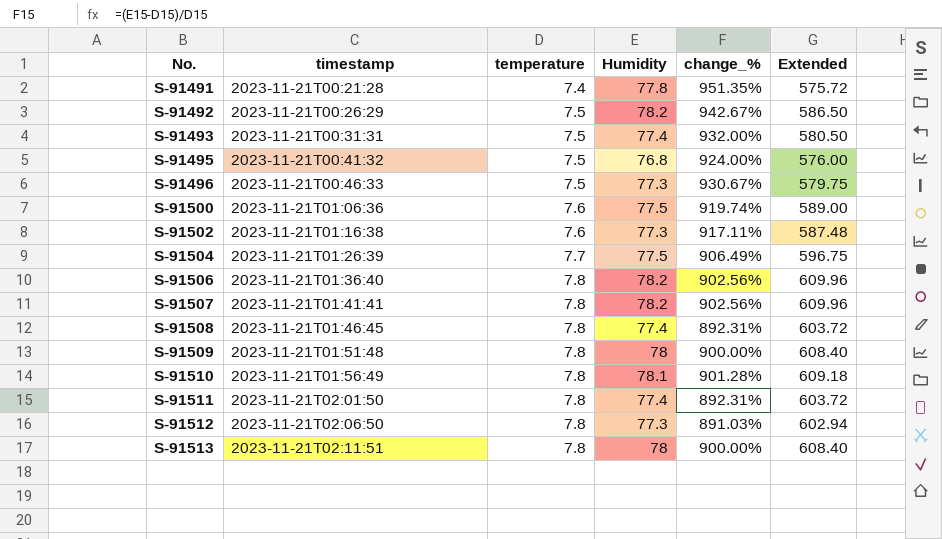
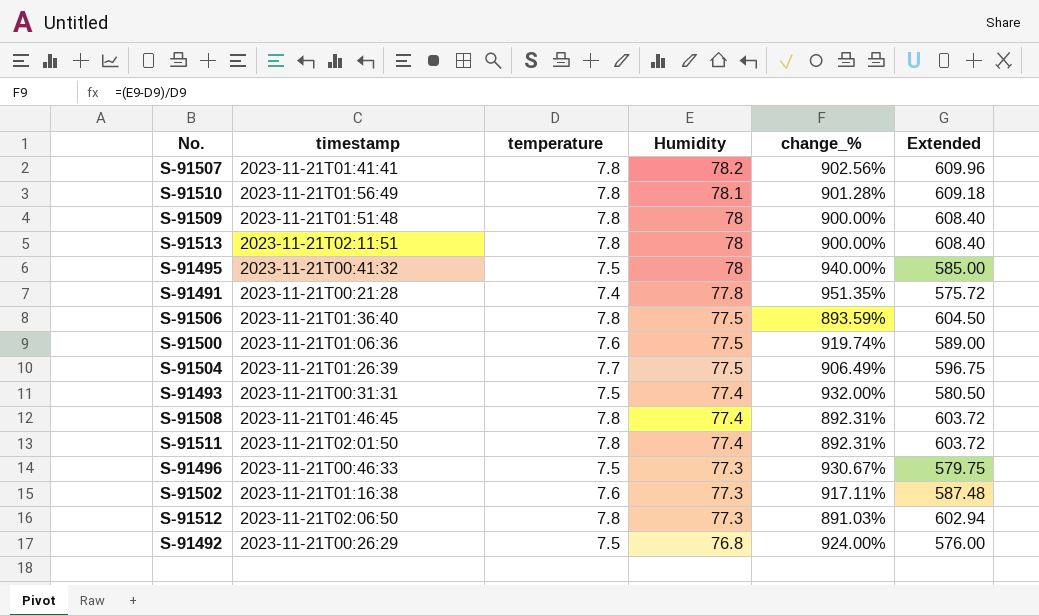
row order: No. ascending -> Humidity descending
S-91495 | Humidity: 76.8 -> 78
S-91495 | change_%: 924.00% -> 940.00%
S-91495 | Extended: 576.00 -> 585.00
S-91506 | Humidity: 78.2 -> 77.5
S-91506 | change_%: 902.56% -> 893.59%
S-91506 | Extended: 609.96 -> 604.50
S-91492 | Humidity: 78.2 -> 76.8
S-91492 | change_%: 942.67% -> 924.00%
S-91492 | Extended: 586.50 -> 576.00

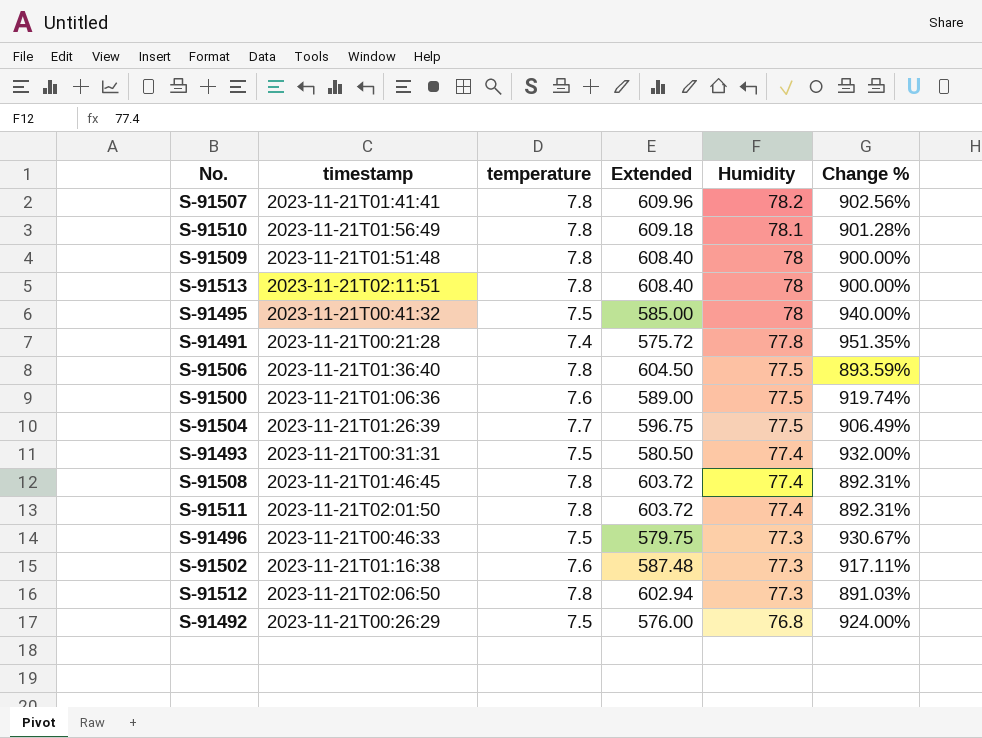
column Extended | position: 6 -> 4
column name: change_% -> Change %

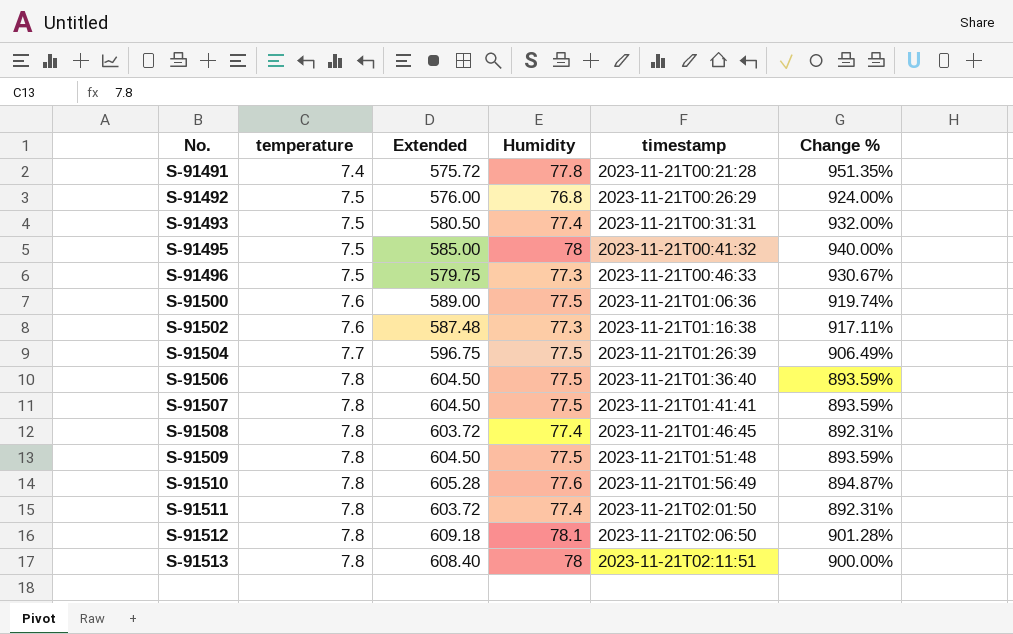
row order: Humidity descending -> No. ascending
column timestamp | position: 2 -> 5
S-91507 | Extended: 609.96 -> 604.50
S-91507 | Humidity: 78.2 -> 77.5
S-91507 | Change %: 902.56% -> 893.59%
S-91509 | Extended: 608.40 -> 604.50
S-91509 | Humidity: 78 -> 77.5
S-91509 | Change %: 900.00% -> 893.59%
S-91510 | Extended: 609.18 -> 605.28
S-91510 | Humidity: 78.1 -> 77.6
S-91510 | Change %: 901.28% -> 894.87%
S-91512 | Extended: 602.94 -> 609.18
S-91512 | Humidity: 77.3 -> 78.1
S-91512 | Change %: 891.03% -> 901.28%

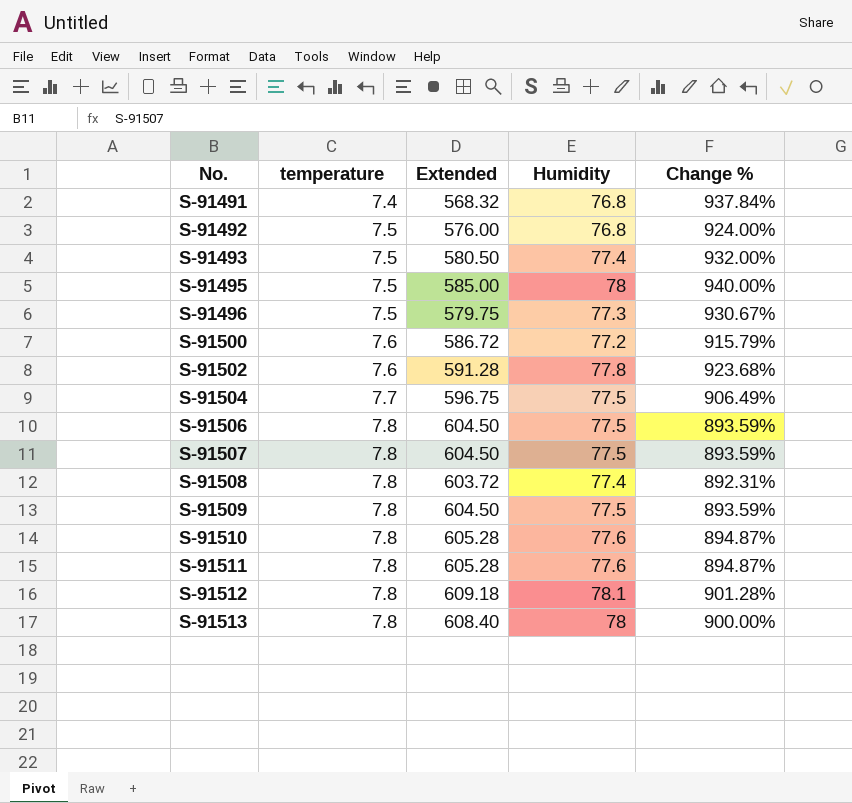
column timestamp | position: 5 -> none
S-91491 | Extended: 575.72 -> 568.32
S-91491 | Humidity: 77.8 -> 76.8
S-91491 | Change %: 951.35% -> 937.84%
S-91500 | Extended: 589.00 -> 586.72
S-91500 | Humidity: 77.5 -> 77.2
S-91500 | Change %: 919.74% -> 915.79%
S-91502 | Extended: 587.48 -> 591.28
S-91502 | Humidity: 77.3 -> 77.8
S-91502 | Change %: 917.11% -> 923.68%
S-91511 | Extended: 603.72 -> 605.28
S-91511 | Humidity: 77.4 -> 77.6
S-91511 | Change %: 892.31% -> 894.87%

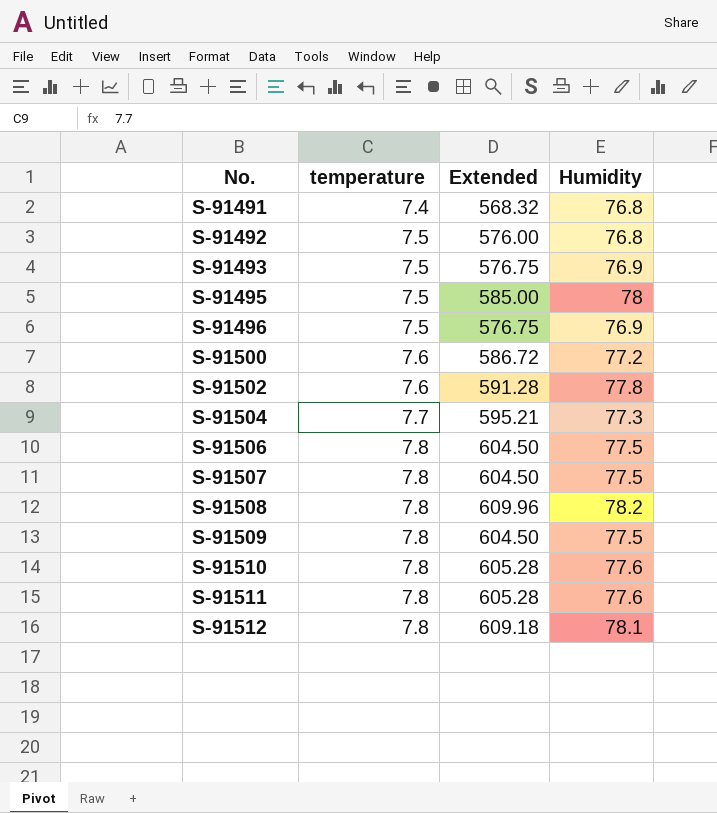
column Change % | formula: ([Humidity] - [temperature]) / [temperature] -> none
row S-91513: 7.8 | 608.40 | 78 | 900.00% -> none
S-91493 | Extended: 580.50 -> 576.75
S-91493 | Humidity: 77.4 -> 76.9
S-91496 | Extended: 579.75 -> 576.75
S-91496 | Humidity: 77.3 -> 76.9
S-91504 | Extended: 596.75 -> 595.21
S-91504 | Humidity: 77.5 -> 77.3
S-91508 | Extended: 603.72 -> 609.96
S-91508 | Humidity: 77.4 -> 78.2

